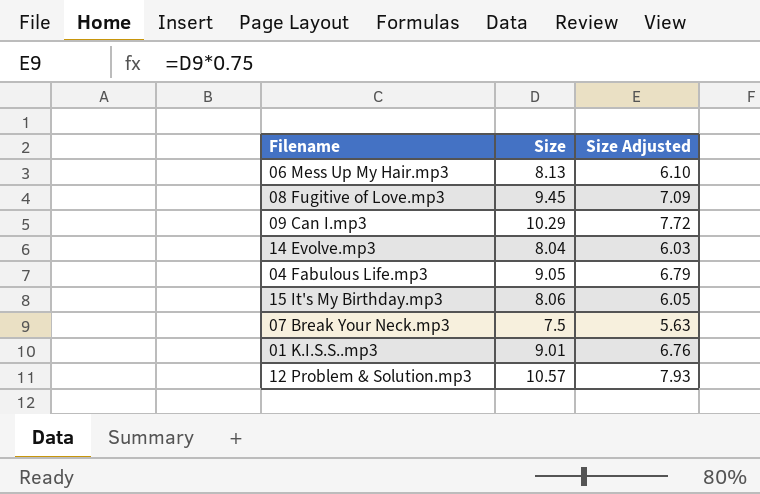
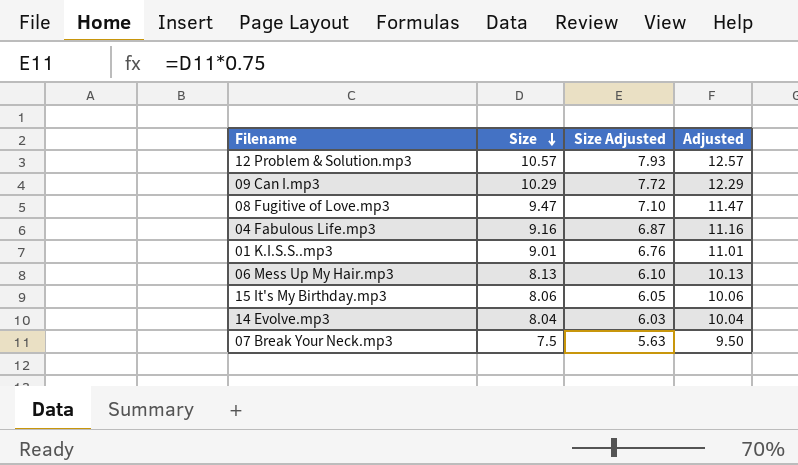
row order: none -> Size descending
column Adjusted | formula: none -> [Size] + 2
08 Fugitive of Love.mp3 | Size: 9.45 -> 9.47
08 Fugitive of Love.mp3 | Size Adjusted: 7.09 -> 7.10
04 Fabulous Life.mp3 | Size: 9.05 -> 9.16
04 Fabulous Life.mp3 | Size Adjusted: 6.79 -> 6.87

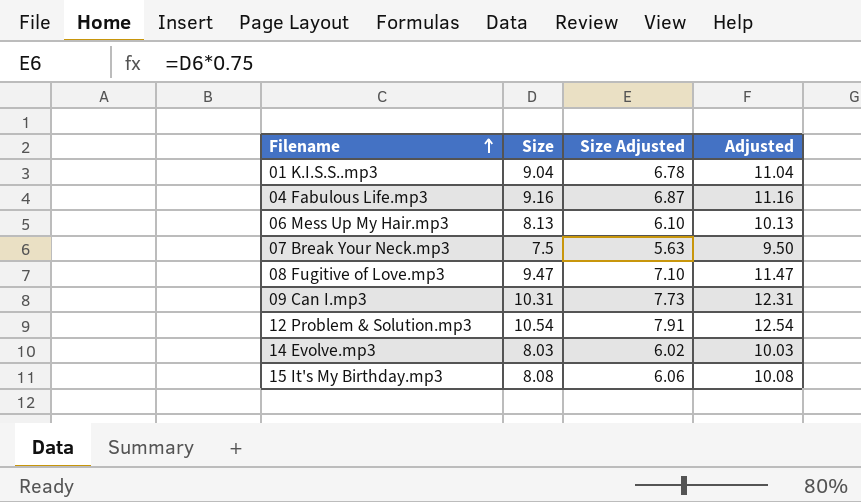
row order: Size descending -> Filename ascending
01 K.I.S.S..mp3 | Size: 9.01 -> 9.04
01 K.I.S.S..mp3 | Size Adjusted: 6.76 -> 6.78
01 K.I.S.S..mp3 | Adjusted: 11.01 -> 11.04
09 Can I.mp3 | Size: 10.29 -> 10.31
09 Can I.mp3 | Size Adjusted: 7.72 -> 7.73
09 Can I.mp3 | Adjusted: 12.29 -> 12.31
12 Problem & Solution.mp3 | Size: 10.57 -> 10.54
12 Problem & Solution.mp3 | Size Adjusted: 7.93 -> 7.91
12 Problem & Solution.mp3 | Adjusted: 12.57 -> 12.54
14 Evolve.mp3 | Size: 8.04 -> 8.03
14 Evolve.mp3 | Size Adjusted: 6.03 -> 6.02
14 Evolve.mp3 | Adjusted: 10.04 -> 10.03
15 It's My Birthday.mp3 | Size: 8.06 -> 8.08
15 It's My Birthday.mp3 | Size Adjusted: 6.05 -> 6.06
15 It's My Birthday.mp3 | Adjusted: 10.06 -> 10.08

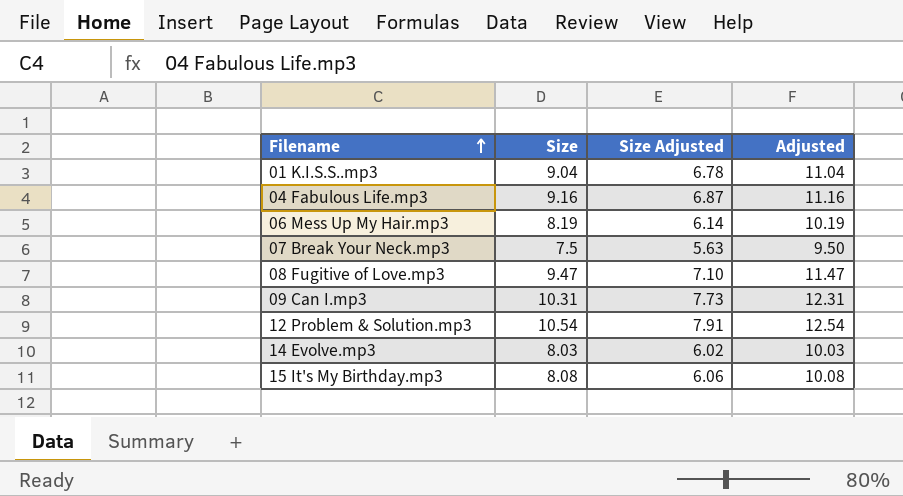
06 Mess Up My Hair.mp3 | Size: 8.13 -> 8.19
06 Mess Up My Hair.mp3 | Size Adjusted: 6.10 -> 6.14
06 Mess Up My Hair.mp3 | Adjusted: 10.13 -> 10.19

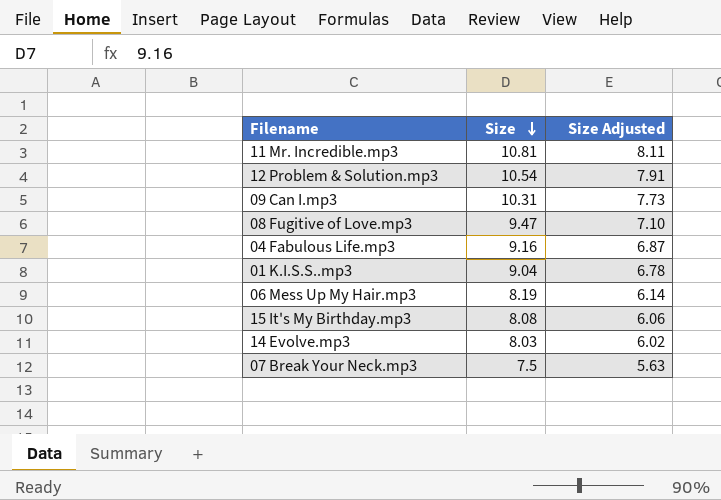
row order: Filename ascending -> Size descending
column Adjusted | formula: [Size] + 2 -> none
row 11 Mr. Incredible.mp3: none -> 10.81 | 8.11

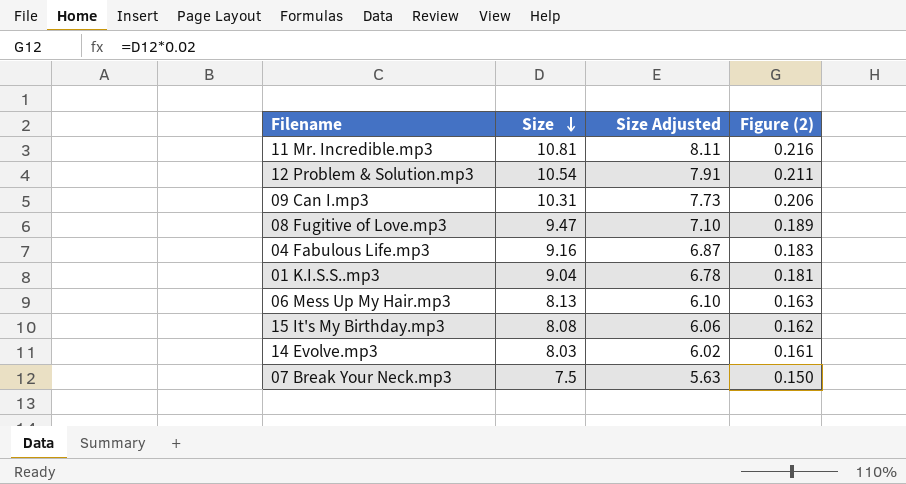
column Figure (2) | formula: none -> [Size] * 0.02
06 Mess Up My Hair.mp3 | Size: 8.19 -> 8.13
06 Mess Up My Hair.mp3 | Size Adjusted: 6.14 -> 6.10

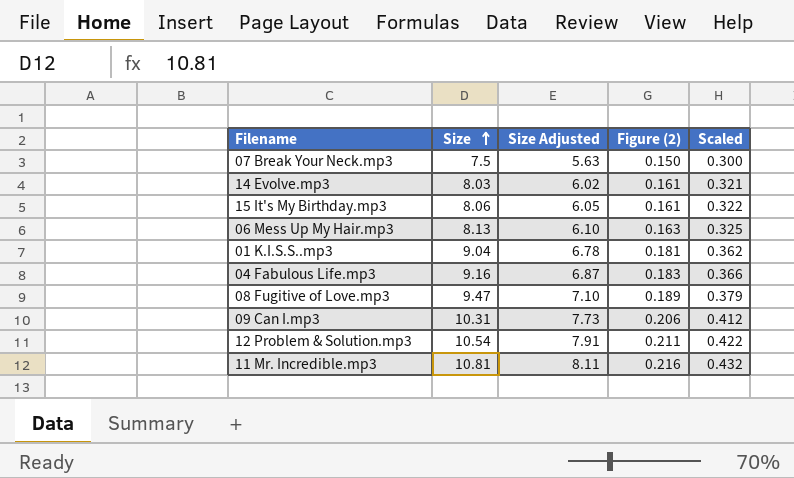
row order: Size descending -> Size ascending
column Scaled | formula: none -> [Size] * 0.04
15 It's My Birthday.mp3 | Size: 8.08 -> 8.06
15 It's My Birthday.mp3 | Size Adjusted: 6.06 -> 6.05
15 It's My Birthday.mp3 | Figure (2): 0.162 -> 0.161

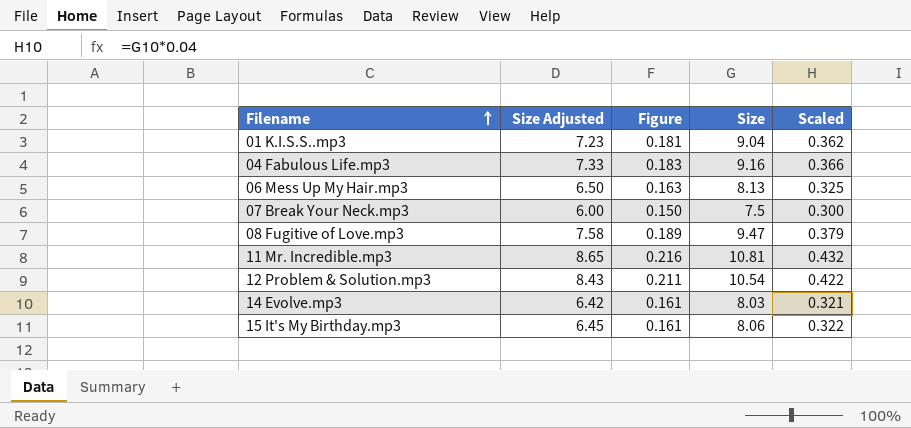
row order: Size ascending -> Filename ascending
column Size Adjusted | formula: [Size] * 0.75 -> [Size] * 0.8
column name: Figure (2) -> Figure
column Size | position: 2 -> 4
row 09 Can I.mp3: 10.31 | 7.73 | 0.206 | 0.412 -> none

